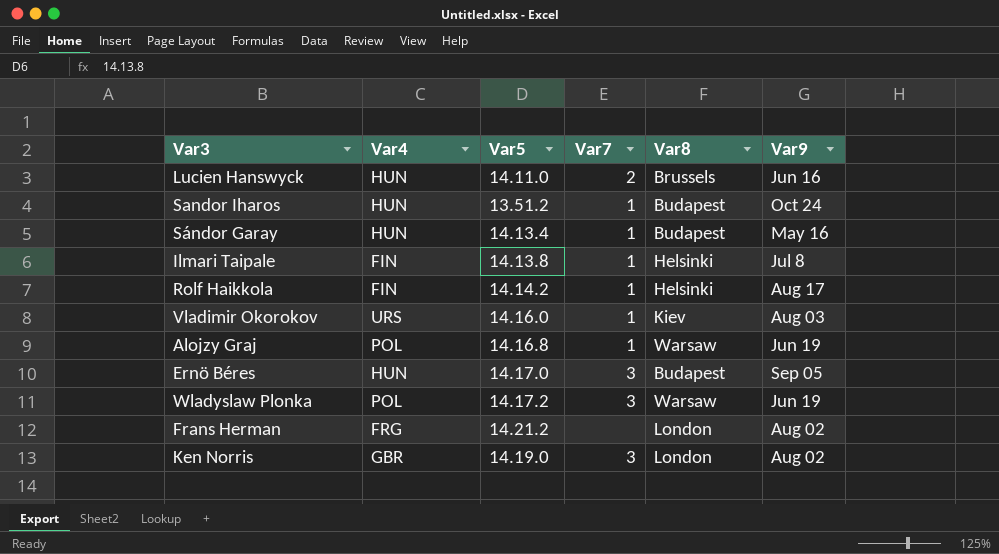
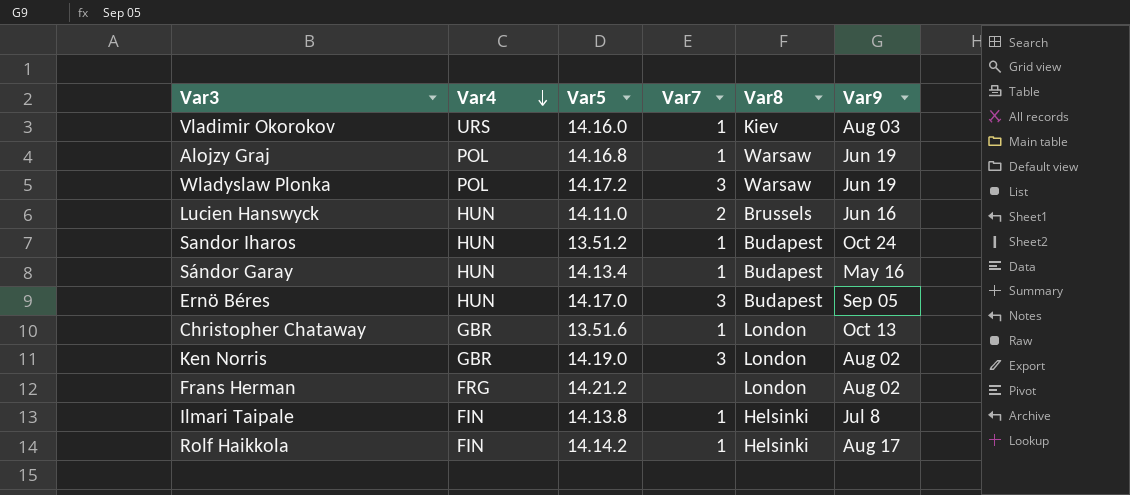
row order: none -> Var4 descending
row Christopher Chataway: none -> GBR | 13.51.6 | 1 | London | Oct 13

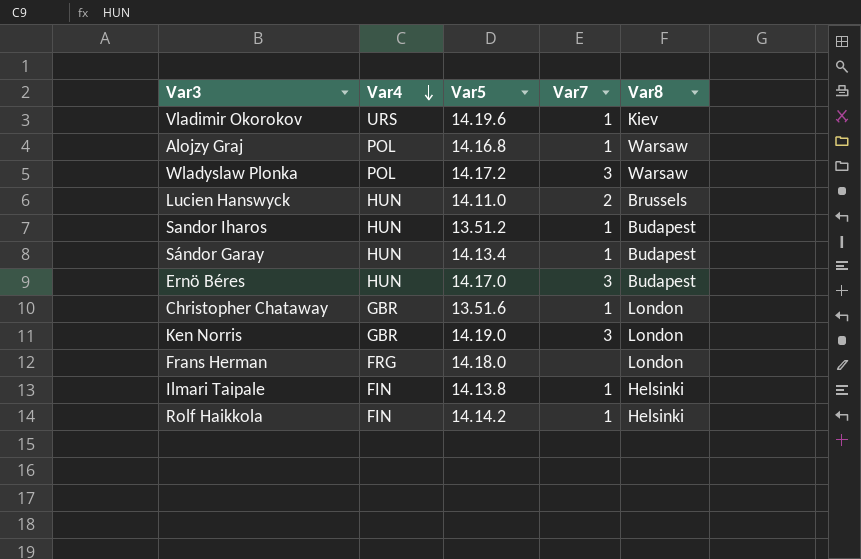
column Var9 | position: 6 -> none
Vladimir Okorokov | Var5: 14.16.0 -> 14.19.6
Frans Herman | Var5: 14.21.2 -> 14.18.0

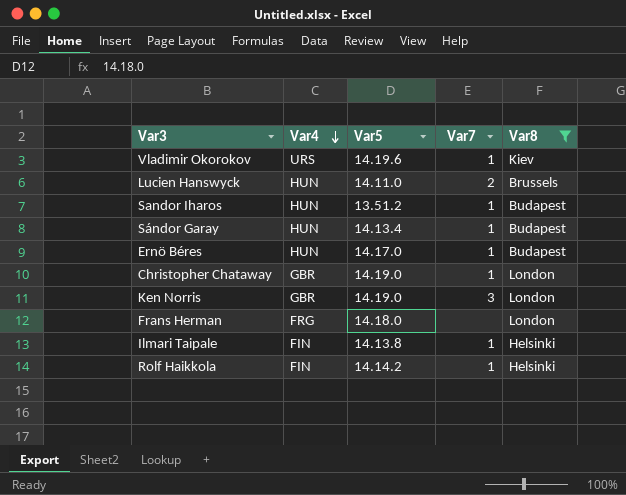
filter: none -> Var8 != Warsaw
Ernö Béres | Var7: 3 -> 1
Christopher Chataway | Var5: 13.51.6 -> 14.19.0

